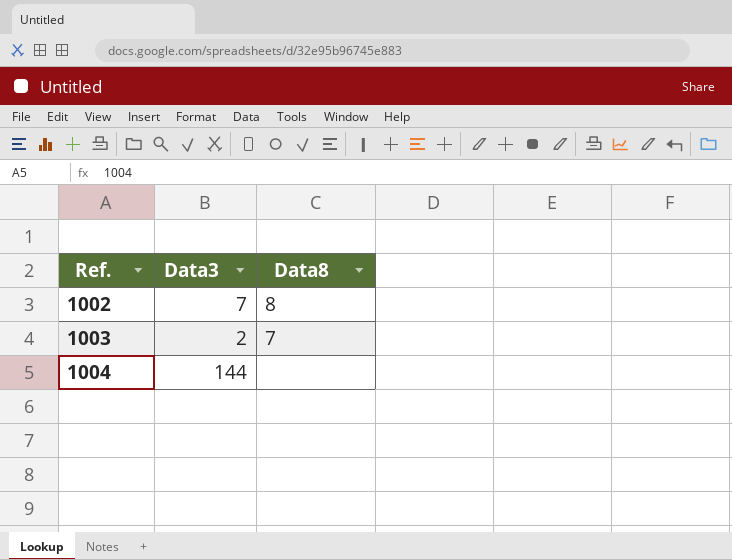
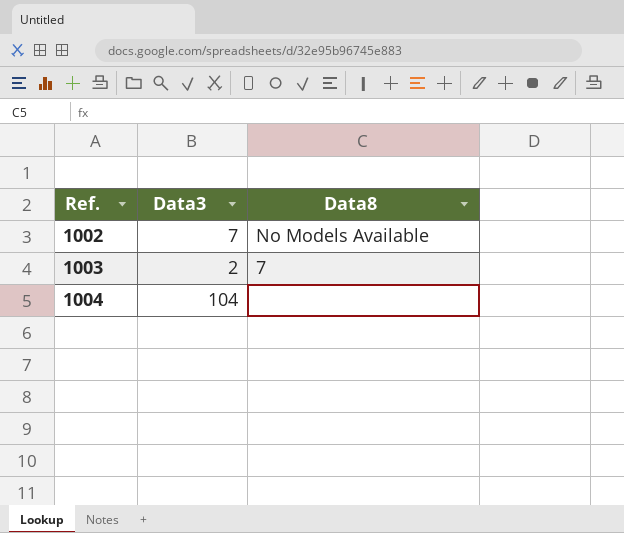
1002 | Data8: 8 -> No Models Available
1004 | Data3: 144 -> 104

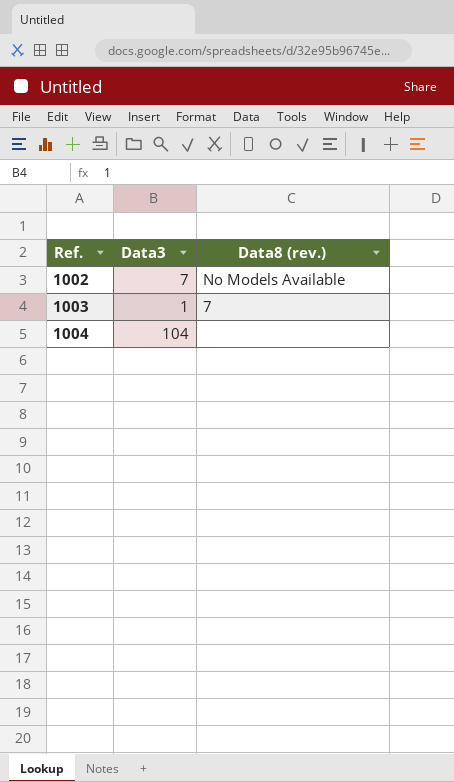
column name: Data8 -> Data8 (rev.)
1003 | Data3: 2 -> 1

